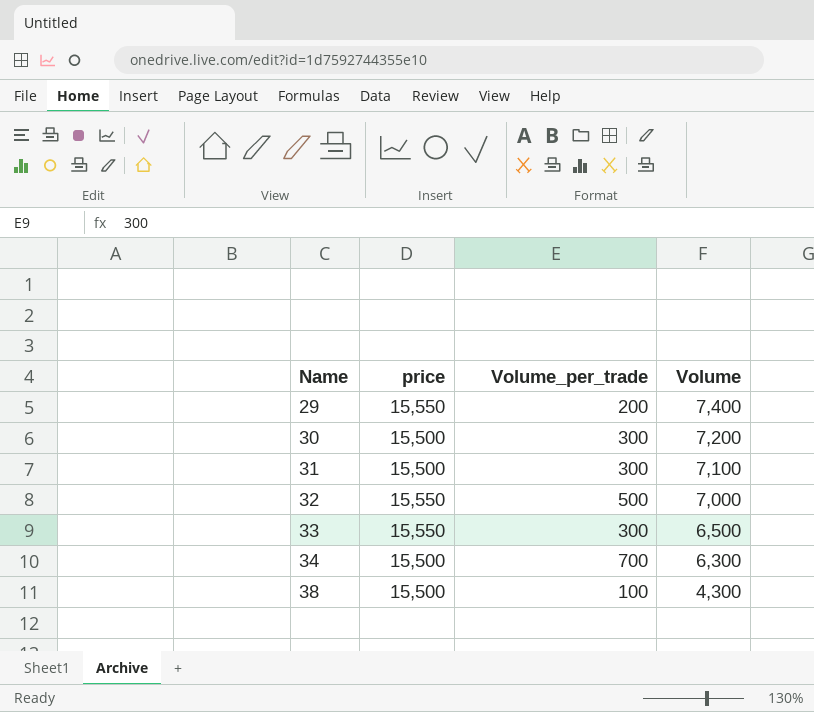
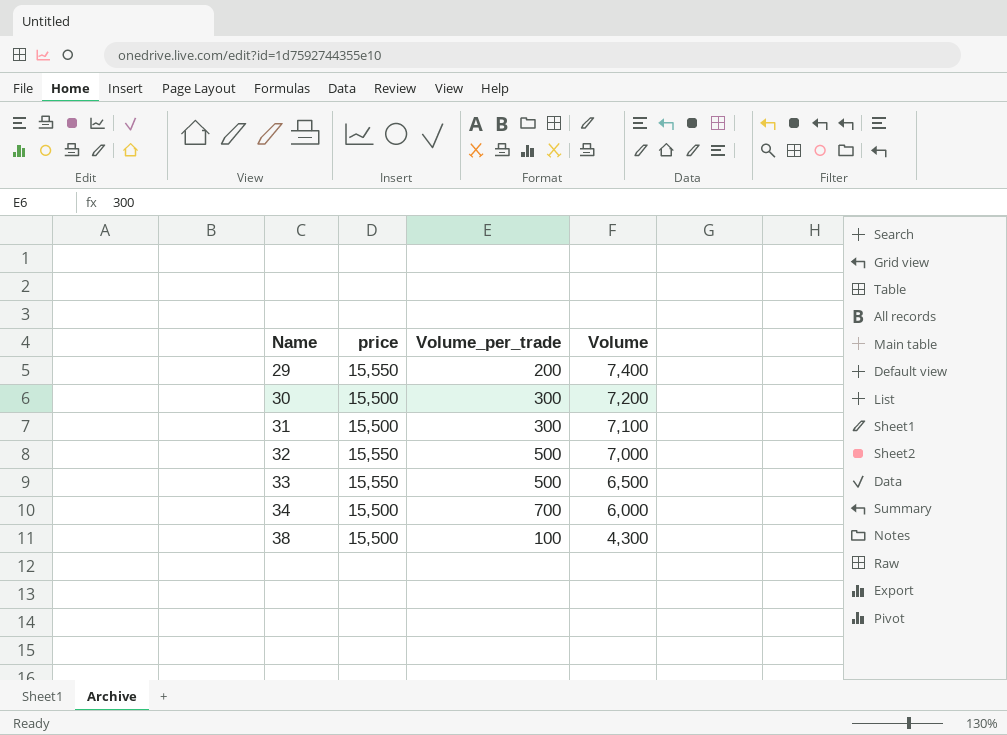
33 | Volume_per_trade: 300 -> 500
34 | Volume: 6,300 -> 6,000

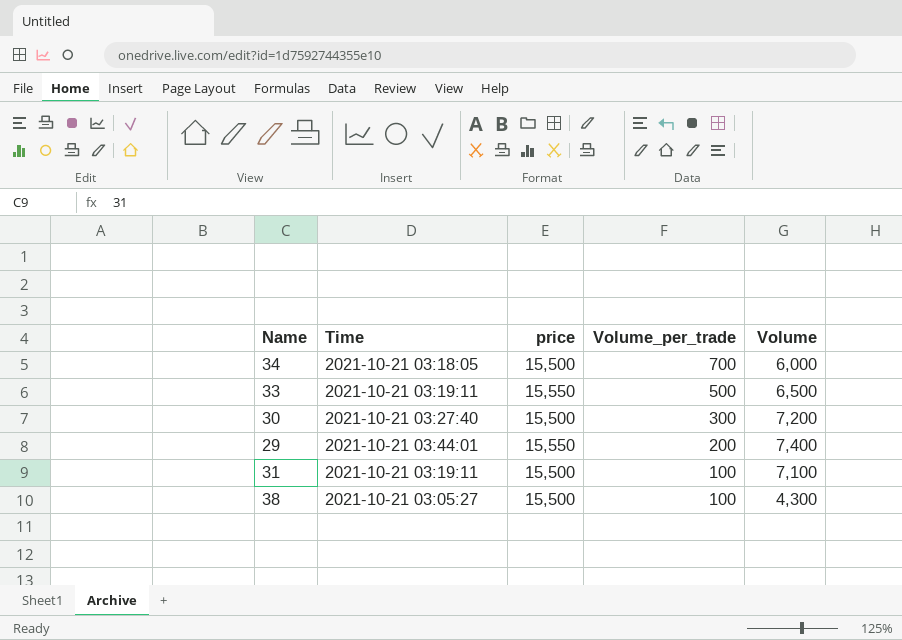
row order: Name ascending -> Volume_per_trade descending
column Time | position: none -> 2
row 32: 15,550 | 500 | 7,000 -> none
31 | Volume_per_trade: 300 -> 100

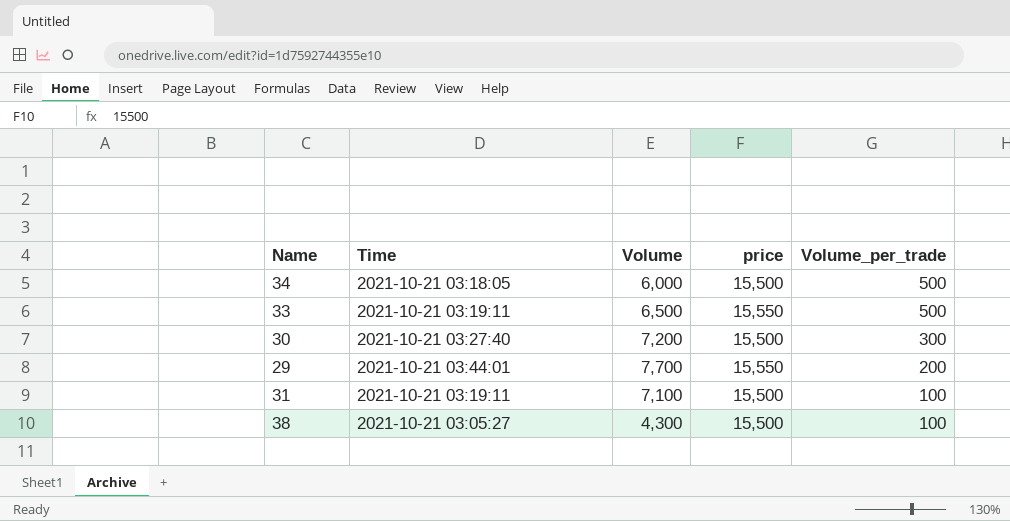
column Volume | position: 5 -> 3
34 | Volume_per_trade: 700 -> 500
29 | Volume: 7,400 -> 7,700

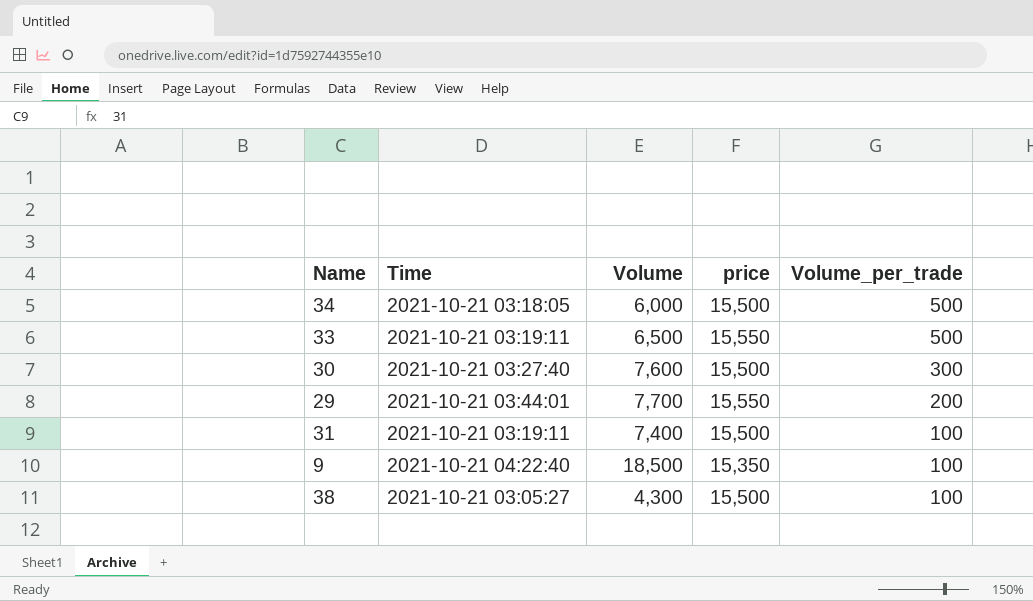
30 | Volume: 7,200 -> 7,600
31 | Volume: 7,100 -> 7,400
row 9: none -> 2021-10-21 04:22:40 | 18,500 | 15,350 | 100

